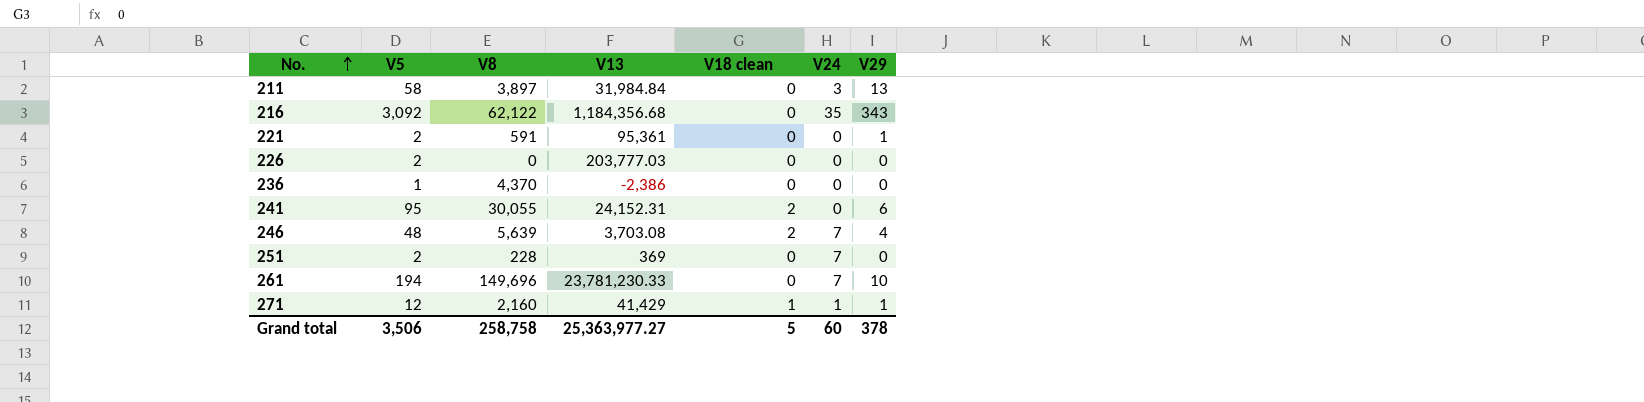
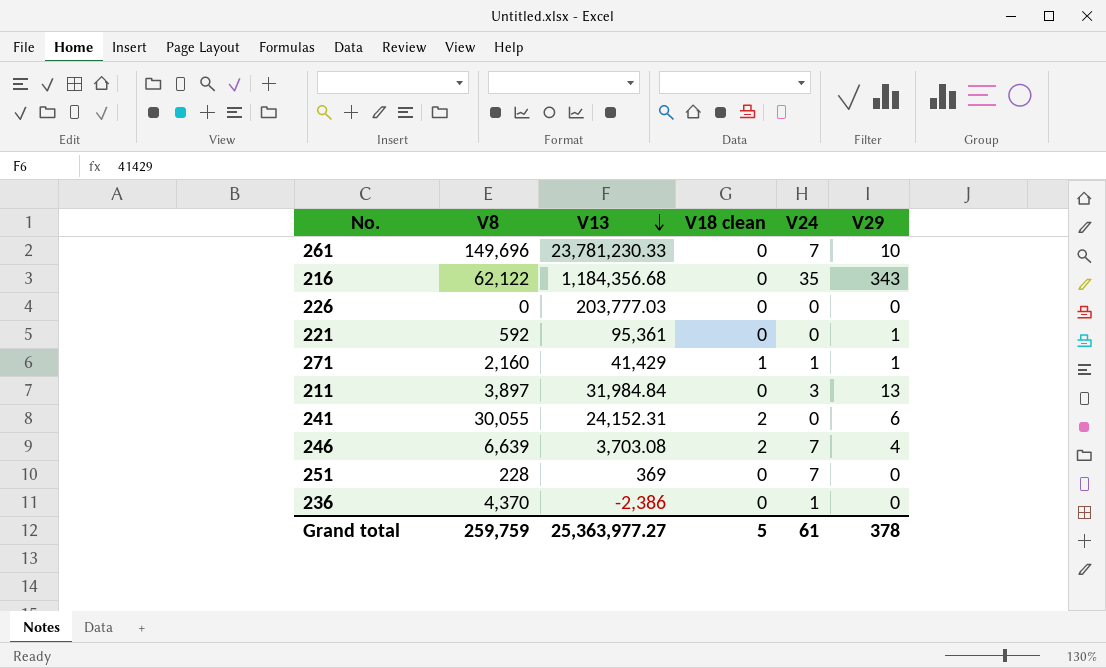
row order: No. ascending -> V13 descending
column V5 | position: 2 -> none
221 | V8: 591 -> 592
246 | V8: 5,639 -> 6,639
236 | V24: 0 -> 1
Grand total | V8: 258,758 -> 259,759
Grand total | V24: 60 -> 61

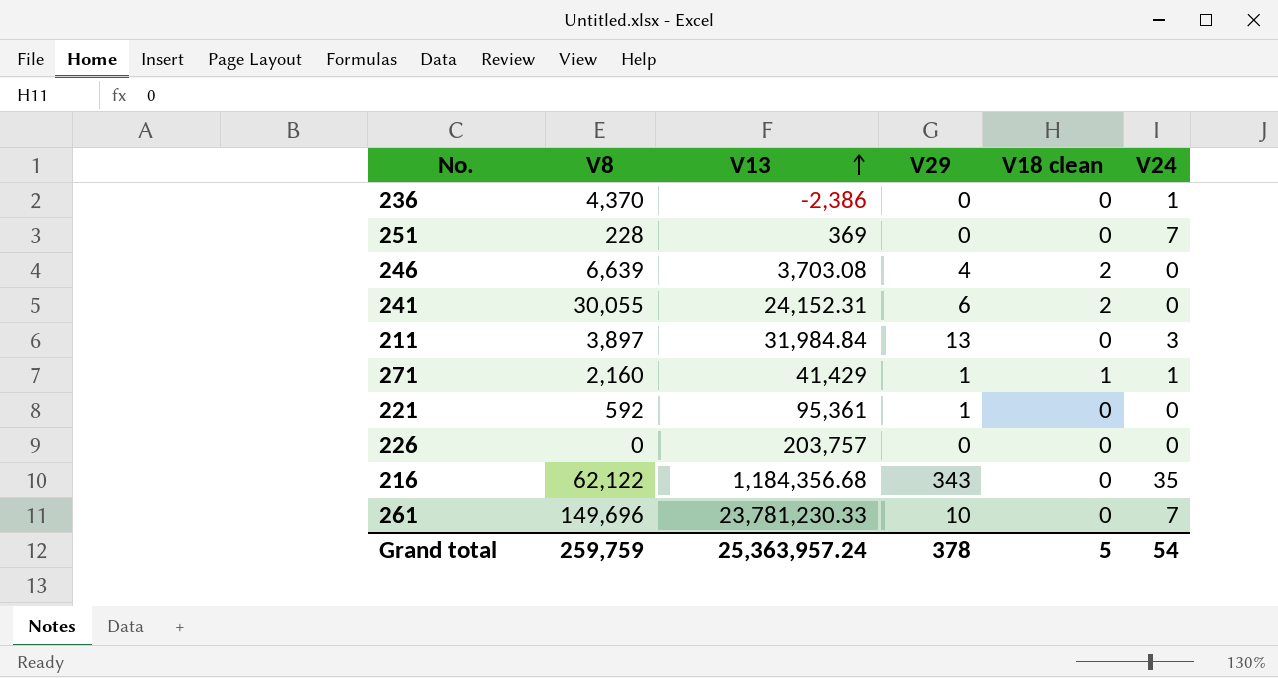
row order: V13 descending -> V13 ascending
column V29 | position: 6 -> 4
246 | V24: 7 -> 0
226 | V13: 203,777.03 -> 203,757
Grand total | V13: 25,363,977.27 -> 25,363,957.24
Grand total | V24: 61 -> 54

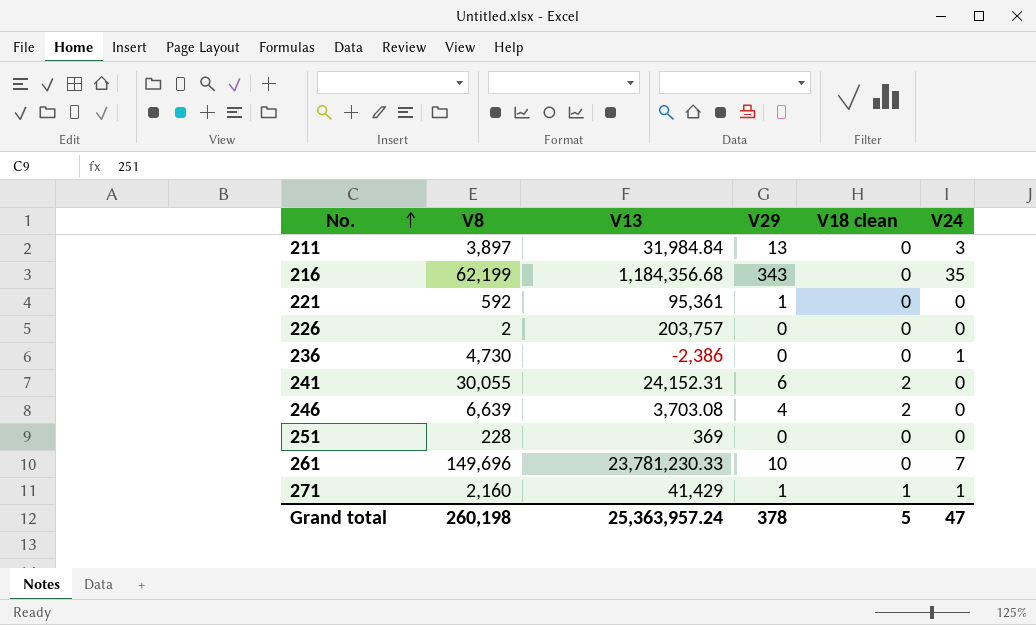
row order: V13 ascending -> No. ascending
216 | V8: 62,122 -> 62,199
226 | V8: 0 -> 2
236 | V8: 4,370 -> 4,730
251 | V24: 7 -> 0
Grand total | V8: 259,759 -> 260,198
Grand total | V24: 54 -> 47

